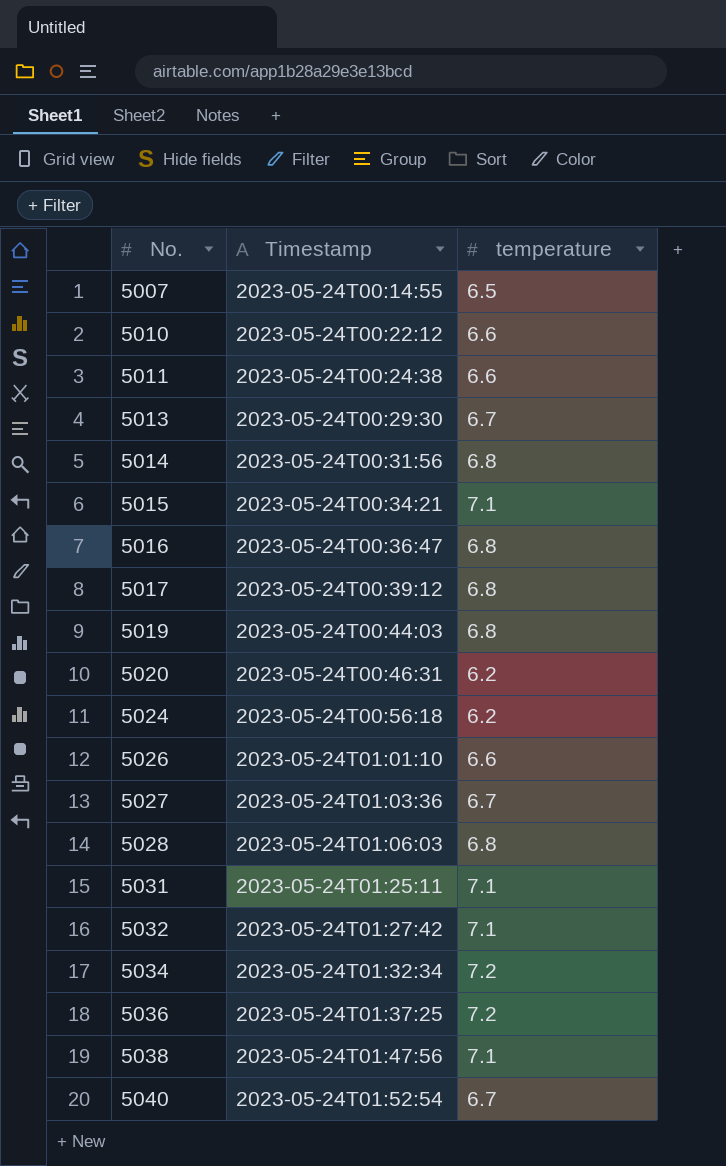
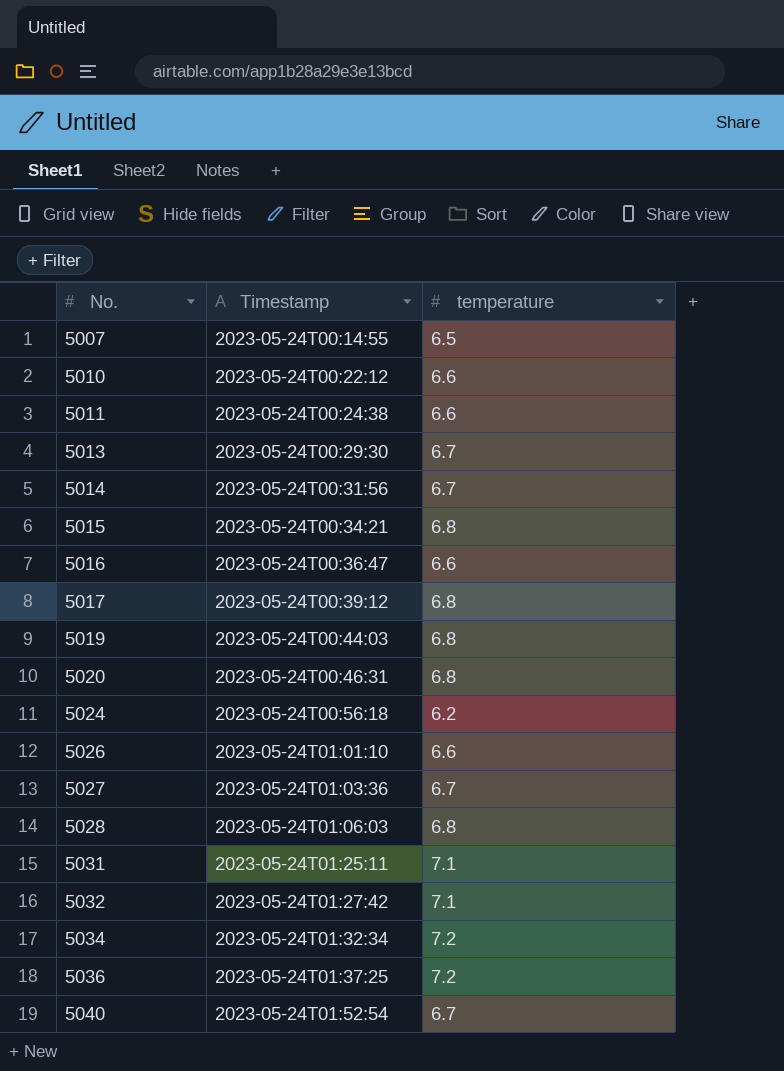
row 5038: 2023-05-24T01:47:56 | 7.1 -> none
5014 | temperature: 6.8 -> 6.7
5015 | temperature: 7.1 -> 6.8
5016 | temperature: 6.8 -> 6.6
5020 | temperature: 6.2 -> 6.8

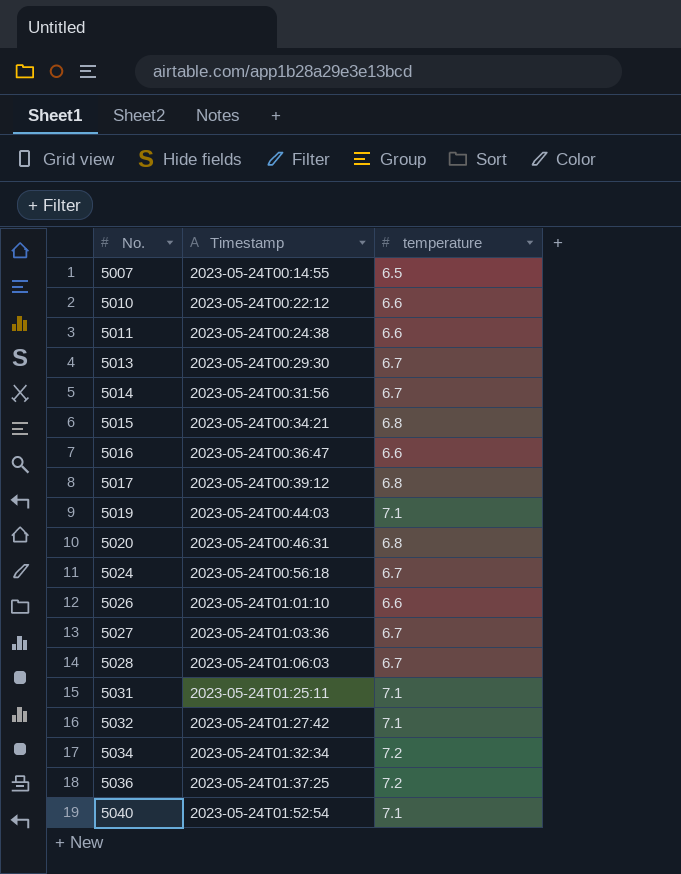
5019 | temperature: 6.8 -> 7.1
5024 | temperature: 6.2 -> 6.7
5028 | temperature: 6.8 -> 6.7
5040 | temperature: 6.7 -> 7.1

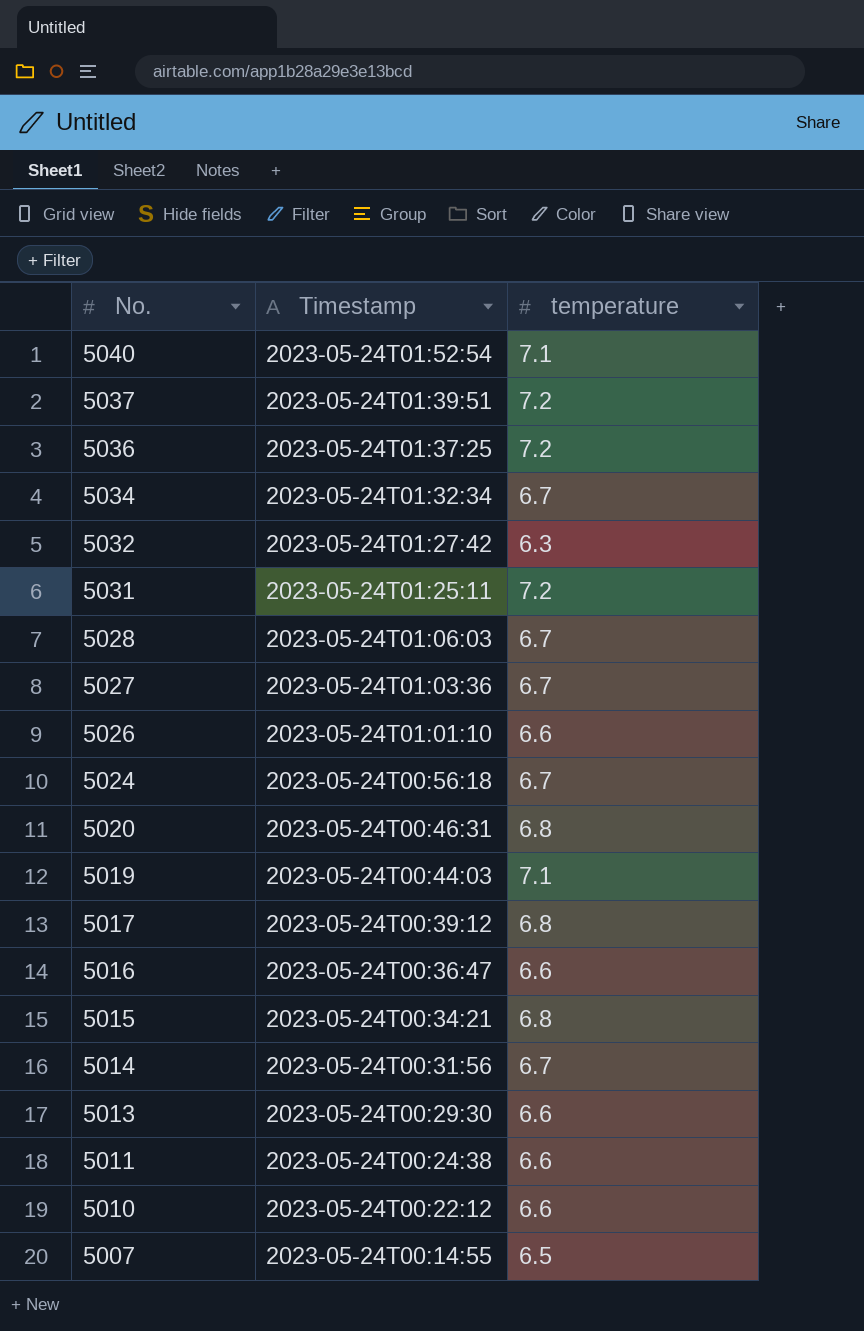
row order: No. ascending -> No. descending
row 5037: none -> 2023-05-24T01:39:51 | 7.2
5034 | temperature: 7.2 -> 6.7
5032 | temperature: 7.1 -> 6.3
5031 | temperature: 7.1 -> 7.2
5013 | temperature: 6.7 -> 6.6

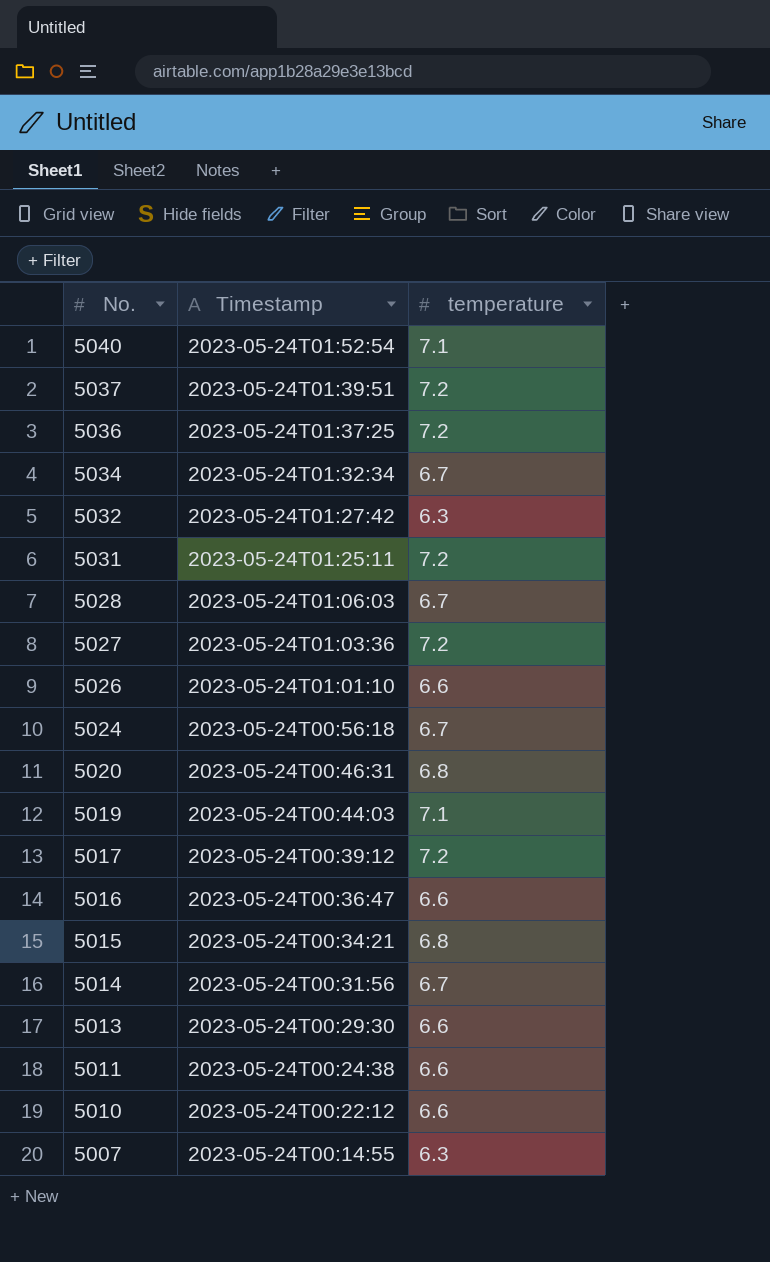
5027 | temperature: 6.7 -> 7.2
5017 | temperature: 6.8 -> 7.2
5007 | temperature: 6.5 -> 6.3

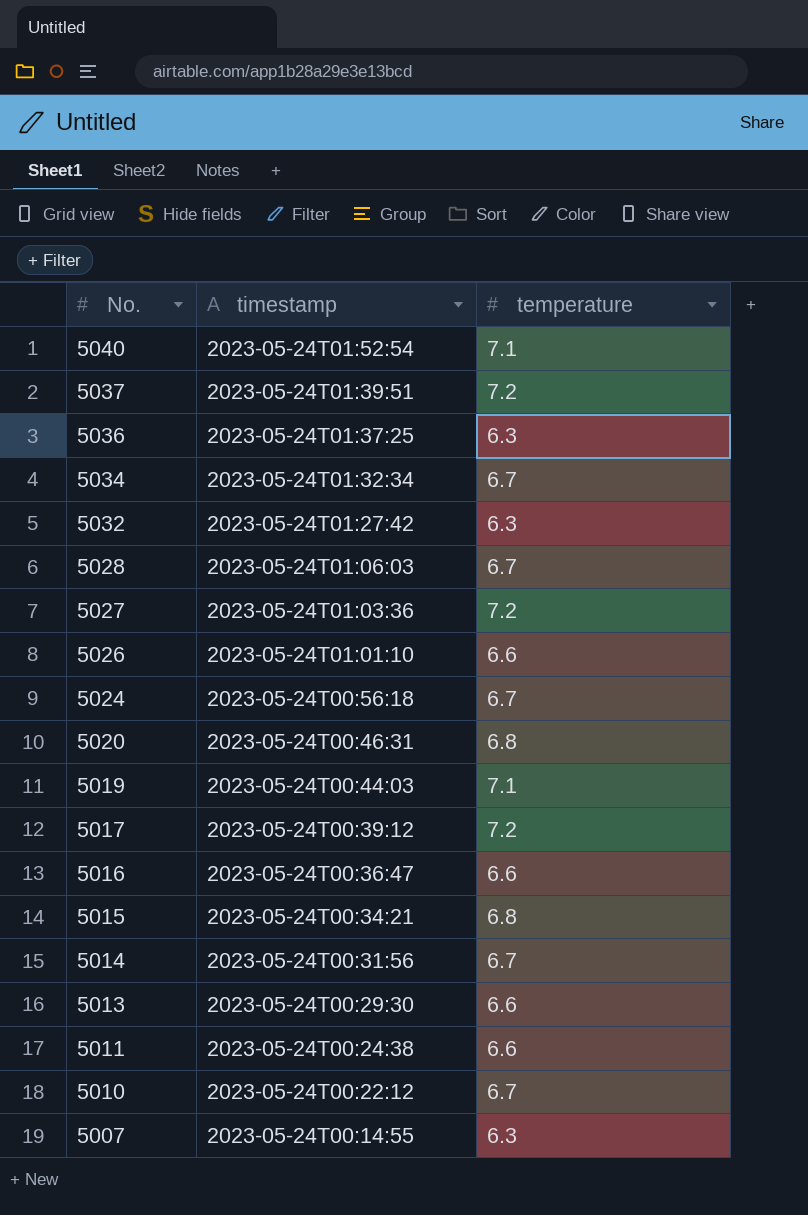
column name: Timestamp -> timestamp
row 5031: 2023-05-24T01:25:11 | 7.2 -> none
5036 | temperature: 7.2 -> 6.3
5010 | temperature: 6.6 -> 6.7

